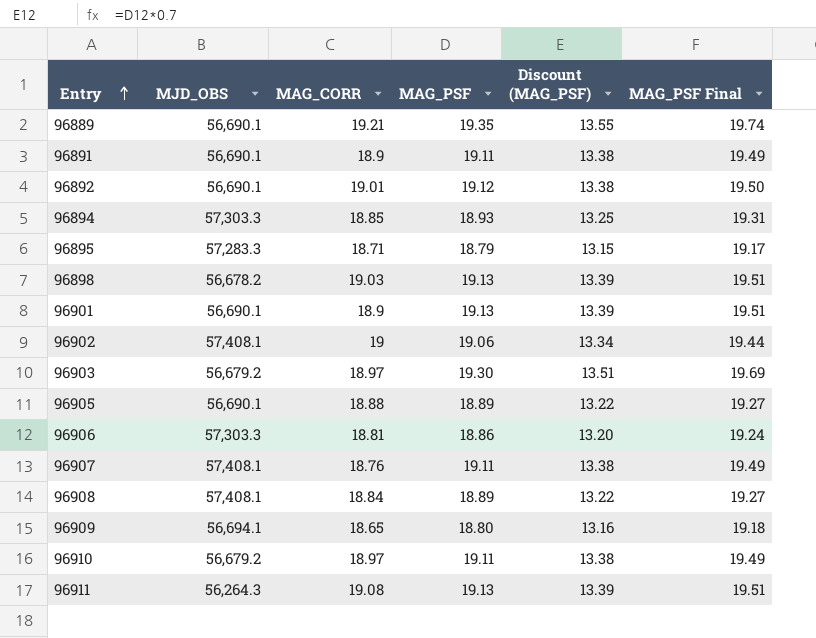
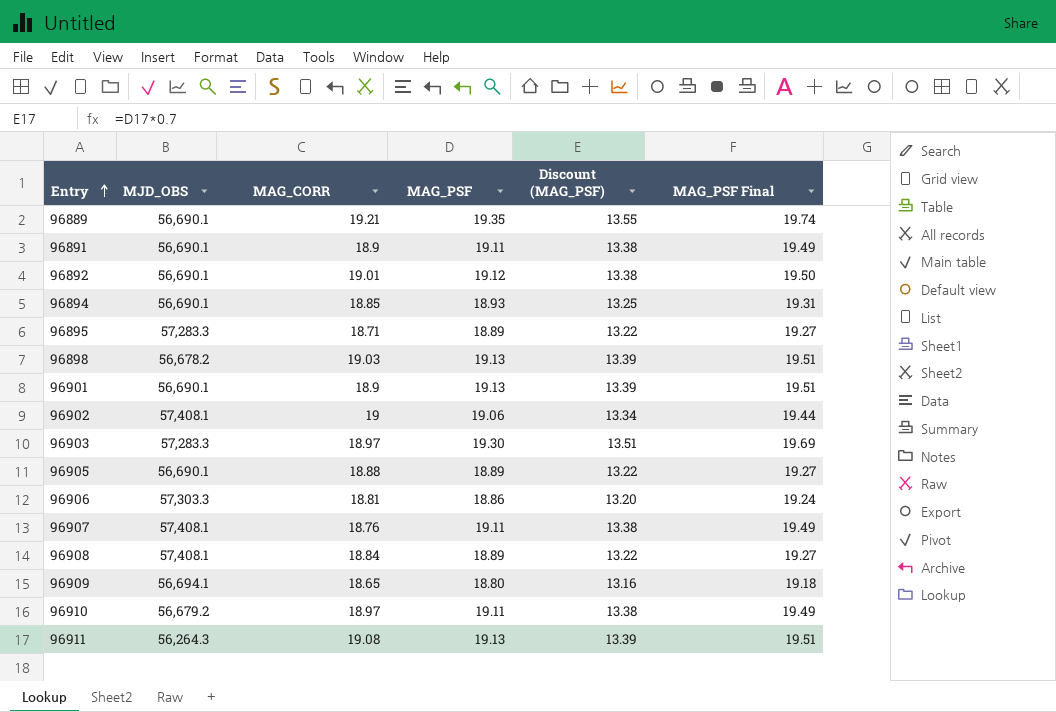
96894 | MJD_OBS: 57,303.3 -> 56,690.1
96895 | MAG_PSF: 18.79 -> 18.89
96895 | Discount (MAG_PSF): 13.15 -> 13.22
96895 | MAG_PSF Final: 19.17 -> 19.27
96903 | MJD_OBS: 56,679.2 -> 57,283.3

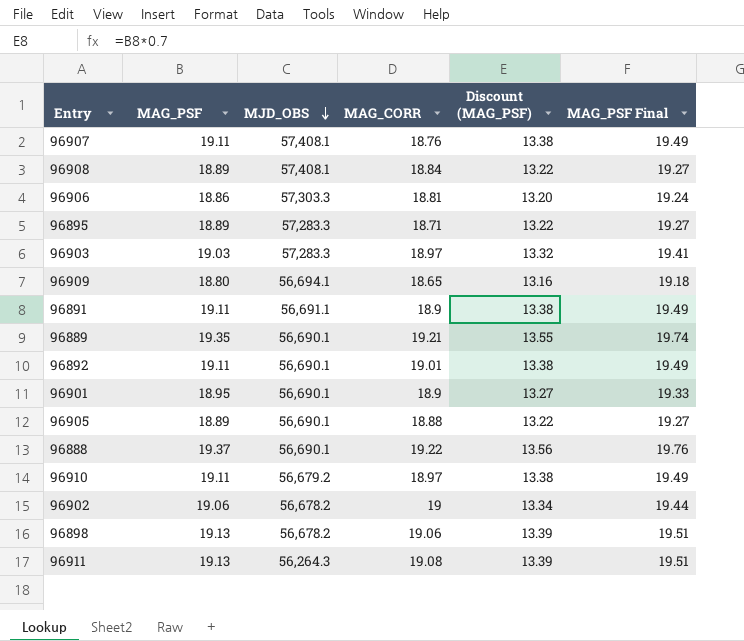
row order: Entry ascending -> MJD_OBS descending
column MAG_PSF | position: 4 -> 2
row 96894: 56,690.1 | 18.85 | 18.93 | 13.25 | 19.31 -> none
96903 | MAG_PSF: 19.30 -> 19.03
96903 | Discount (MAG_PSF): 13.51 -> 13.32
96903 | MAG_PSF Final: 19.69 -> 19.41
96891 | MJD_OBS: 56,690.1 -> 56,691.1
96892 | MAG_PSF: 19.12 -> 19.11
96892 | MAG_PSF Final: 19.50 -> 19.49
96901 | MAG_PSF: 19.13 -> 18.95
96901 | Discount (MAG_PSF): 13.39 -> 13.27
96901 | MAG_PSF Final: 19.51 -> 19.33
row 96888: none -> 19.37 | 56,690.1 | 19.22 | 13.56 | 19.76
96902 | MJD_OBS: 57,408.1 -> 56,678.2
96898 | MAG_CORR: 19.03 -> 19.06

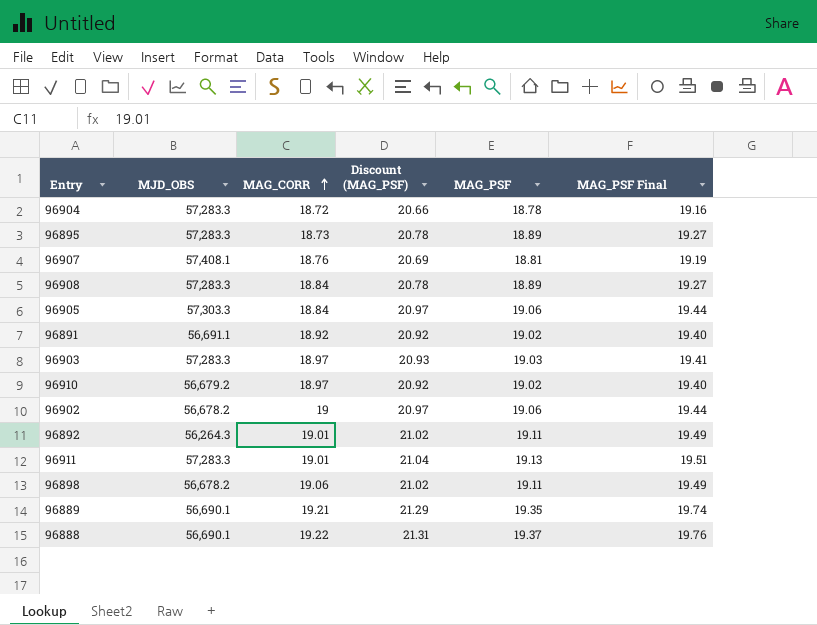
row order: MJD_OBS descending -> MAG_CORR ascending
column Discount (MAG_PSF) | formula: [MAG_PSF] * 0.7 -> [MAG_PSF] * 1.1
column MAG_PSF | position: 2 -> 5
row 96906: 18.86 | 57,303.3 | 18.81 | 13.20 | 19.24 -> none
row 96909: 18.80 | 56,694.1 | 18.65 | 13.16 | 19.18 -> none
row 96901: 18.95 | 56,690.1 | 18.9 | 13.27 | 19.33 -> none
row 96904: none -> 57,283.3 | 18.72 | 20.66 | 18.78 | 19.16
96895 | MAG_CORR: 18.71 -> 18.73
96907 | MAG_PSF: 19.11 -> 18.81
96907 | MAG_PSF Final: 19.49 -> 19.19
96908 | MJD_OBS: 57,408.1 -> 57,283.3
96905 | MJD_OBS: 56,690.1 -> 57,303.3
96905 | MAG_CORR: 18.88 -> 18.84
96905 | MAG_PSF: 18.89 -> 19.06
96905 | MAG_PSF Final: 19.27 -> 19.44
96891 | MAG_CORR: 18.9 -> 18.92
96891 | MAG_PSF: 19.11 -> 19.02
96891 | MAG_PSF Final: 19.49 -> 19.40
96910 | MAG_PSF: 19.11 -> 19.02
96910 | MAG_PSF Final: 19.49 -> 19.40
96892 | MJD_OBS: 56,690.1 -> 56,264.3
96911 | MJD_OBS: 56,264.3 -> 57,283.3
96911 | MAG_CORR: 19.08 -> 19.01
96898 | MAG_PSF: 19.13 -> 19.11
96898 | MAG_PSF Final: 19.51 -> 19.49

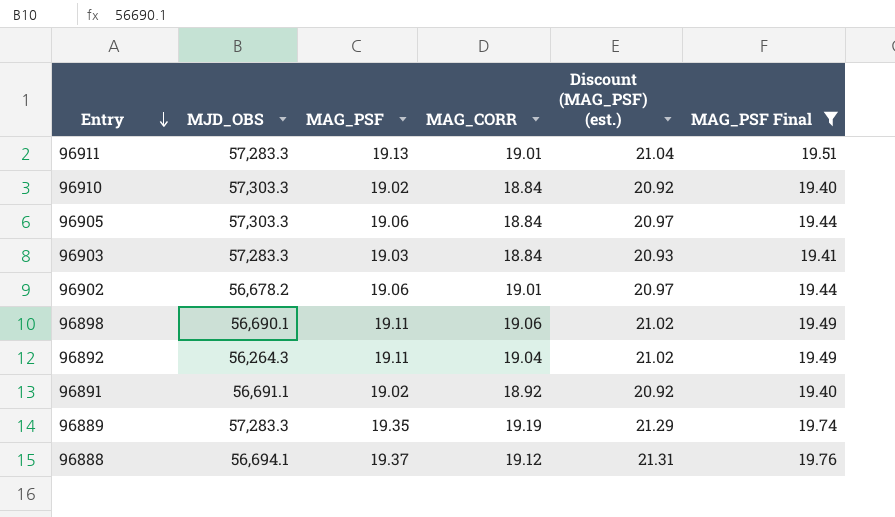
filter: none -> MAG_PSF Final >= 19.40
row order: MAG_CORR ascending -> Entry descending
column MAG_PSF | position: 5 -> 3
column name: Discount (MAG_PSF) -> Discount (MAG_PSF) (est.)
96910 | MJD_OBS: 56,679.2 -> 57,303.3
96910 | MAG_CORR: 18.97 -> 18.84
96903 | MAG_CORR: 18.97 -> 18.84
96902 | MAG_CORR: 19 -> 19.01
96898 | MJD_OBS: 56,678.2 -> 56,690.1
96892 | MAG_CORR: 19.01 -> 19.04
96889 | MJD_OBS: 56,690.1 -> 57,283.3
96889 | MAG_CORR: 19.21 -> 19.19
96888 | MJD_OBS: 56,690.1 -> 56,694.1
96888 | MAG_CORR: 19.22 -> 19.12

